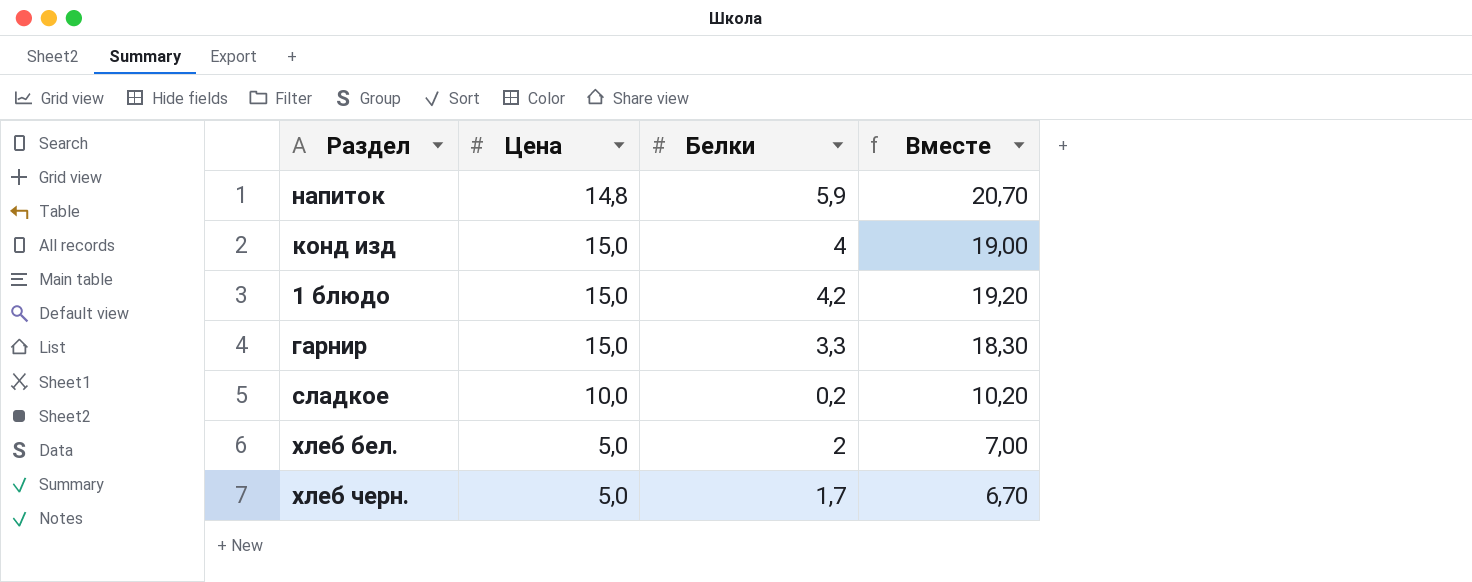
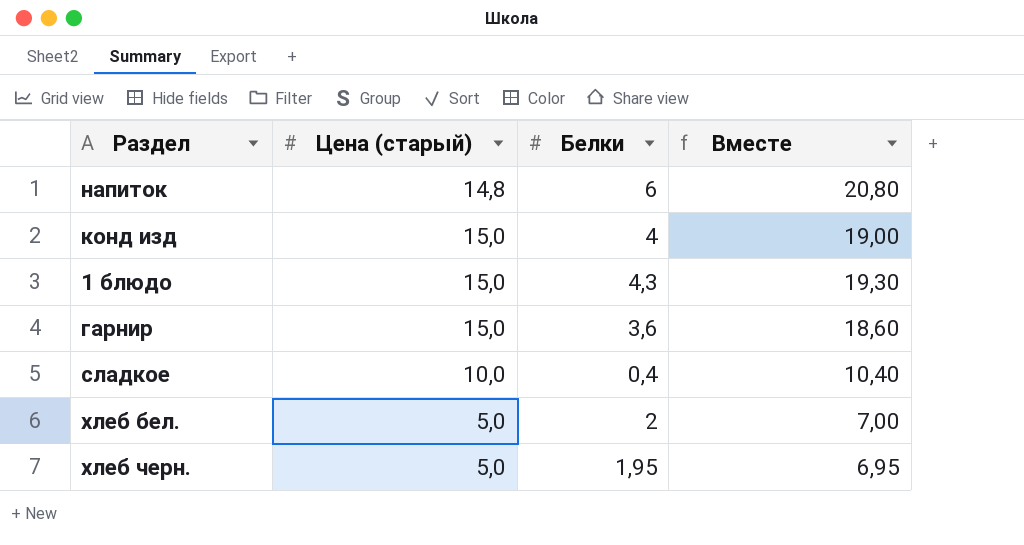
column name: Цена -> Цена (старый)
напиток | Белки: 5,9 -> 6
напиток | Вместе: 20,70 -> 20,80
1 блюдо | Белки: 4,2 -> 4,3
1 блюдо | Вместе: 19,20 -> 19,30
гарнир | Белки: 3,3 -> 3,6
гарнир | Вместе: 18,30 -> 18,60
сладкое | Белки: 0,2 -> 0,4
сладкое | Вместе: 10,20 -> 10,40
хлеб черн. | Белки: 1,7 -> 1,95
хлеб черн. | Вместе: 6,70 -> 6,95

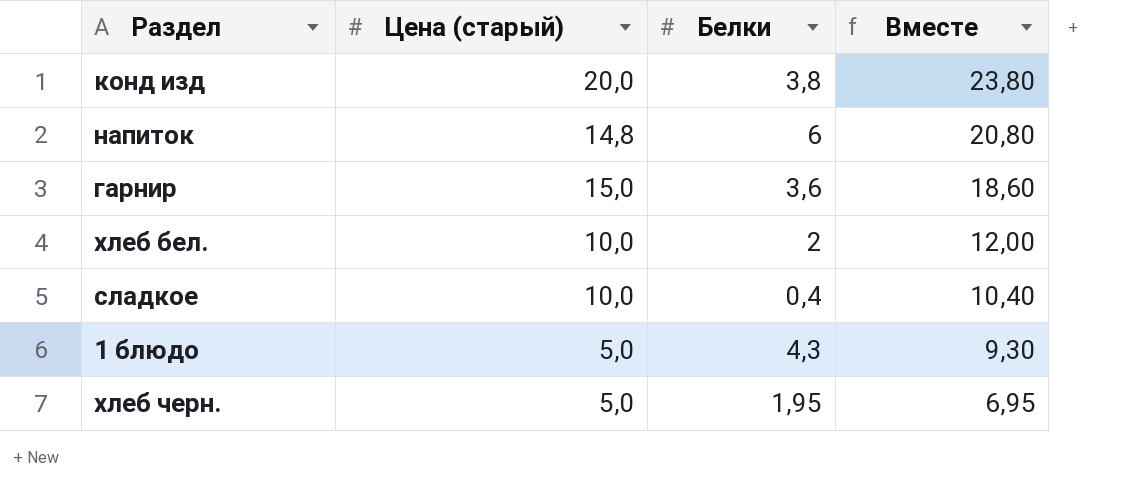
row order: none -> Вместе descending
конд изд | Цена (старый): 15,0 -> 20,0
конд изд | Белки: 4 -> 3,8
конд изд | Вместе: 19,00 -> 23,80
хлеб бел. | Цена (старый): 5,0 -> 10,0
хлеб бел. | Вместе: 7,00 -> 12,00
1 блюдо | Цена (старый): 15,0 -> 5,0
1 блюдо | Вместе: 19,30 -> 9,30

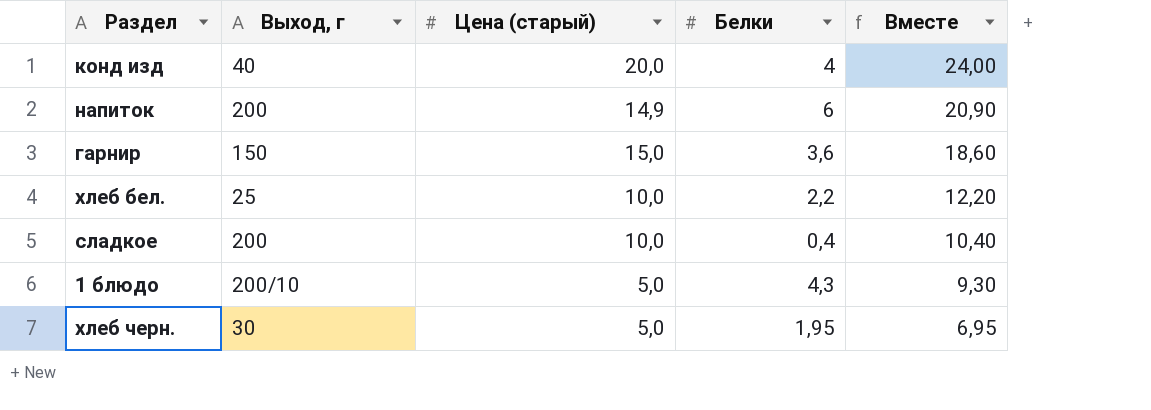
column Выход, г | position: none -> 2
конд изд | Белки: 3,8 -> 4
конд изд | Вместе: 23,80 -> 24,00
напиток | Цена (старый): 14,8 -> 14,9
напиток | Вместе: 20,80 -> 20,90
хлеб бел. | Белки: 2 -> 2,2
хлеб бел. | Вместе: 12,00 -> 12,20

